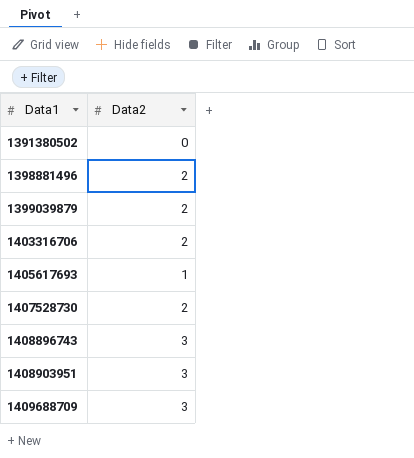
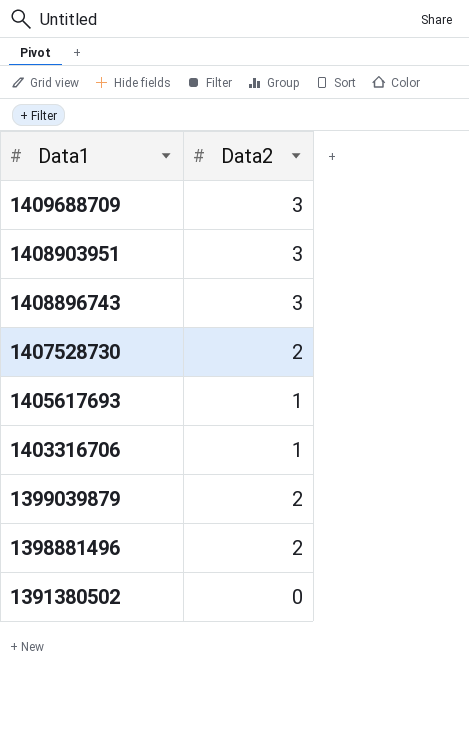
row order: Data1 ascending -> Data1 descending
1403316706 | Data2: 2 -> 1

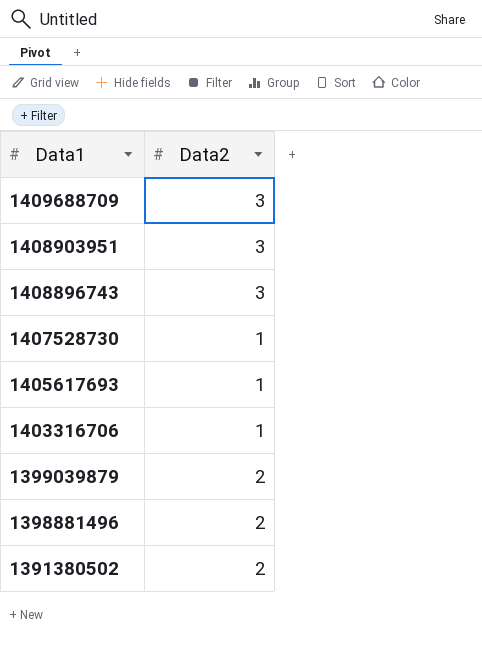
1407528730 | Data2: 2 -> 1
1391380502 | Data2: 0 -> 2

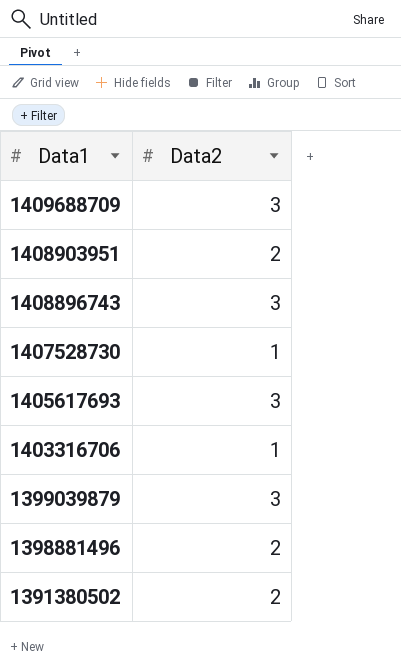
1408903951 | Data2: 3 -> 2
1405617693 | Data2: 1 -> 3
1399039879 | Data2: 2 -> 3

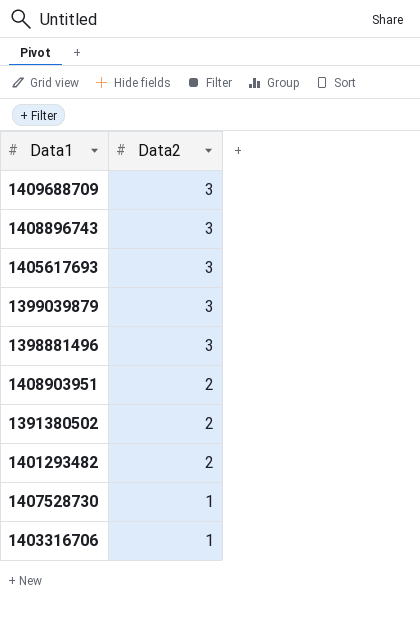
row order: Data1 descending -> Data2 descending
1398881496 | Data2: 2 -> 3
row 1401293482: none -> 2

